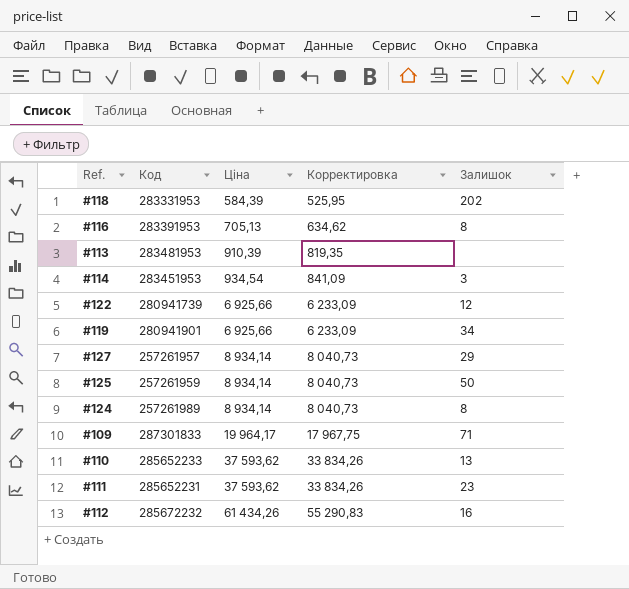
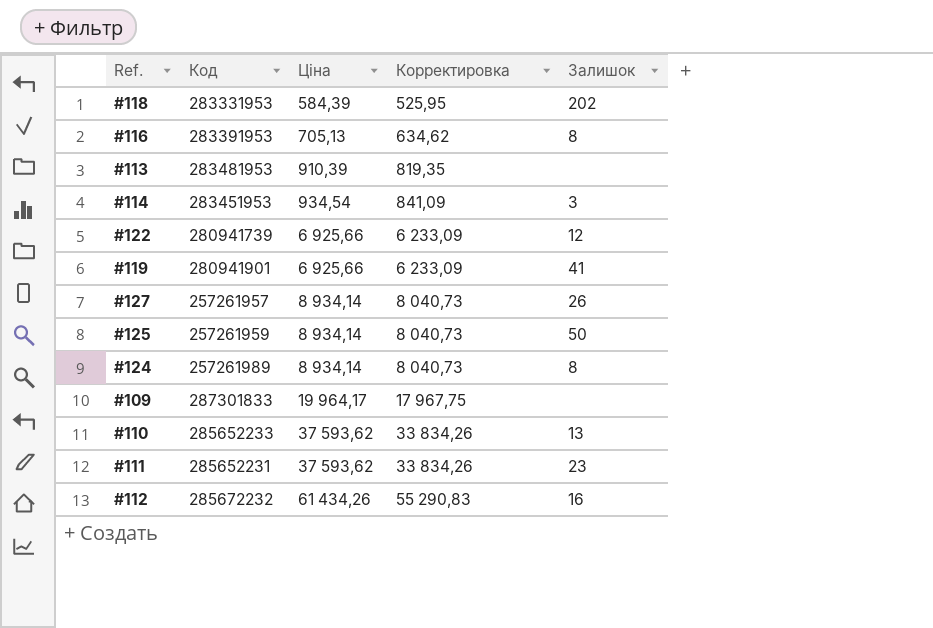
#119 | Залишок: 34 -> 41
#127 | Залишок: 29 -> 26
#109 | Залишок: 71 -> none

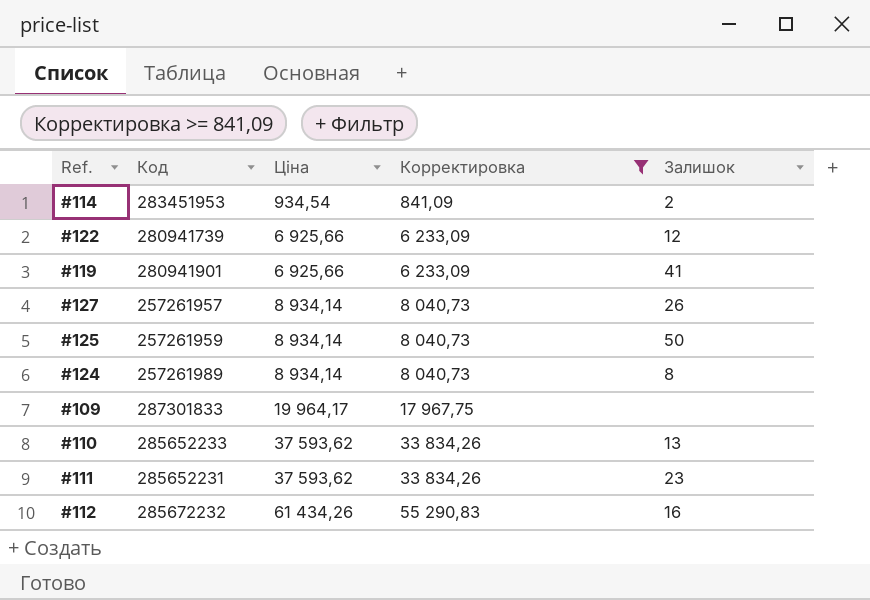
filter: none -> Корректировка >= 841,09
#114 | Залишок: 3 -> 2

